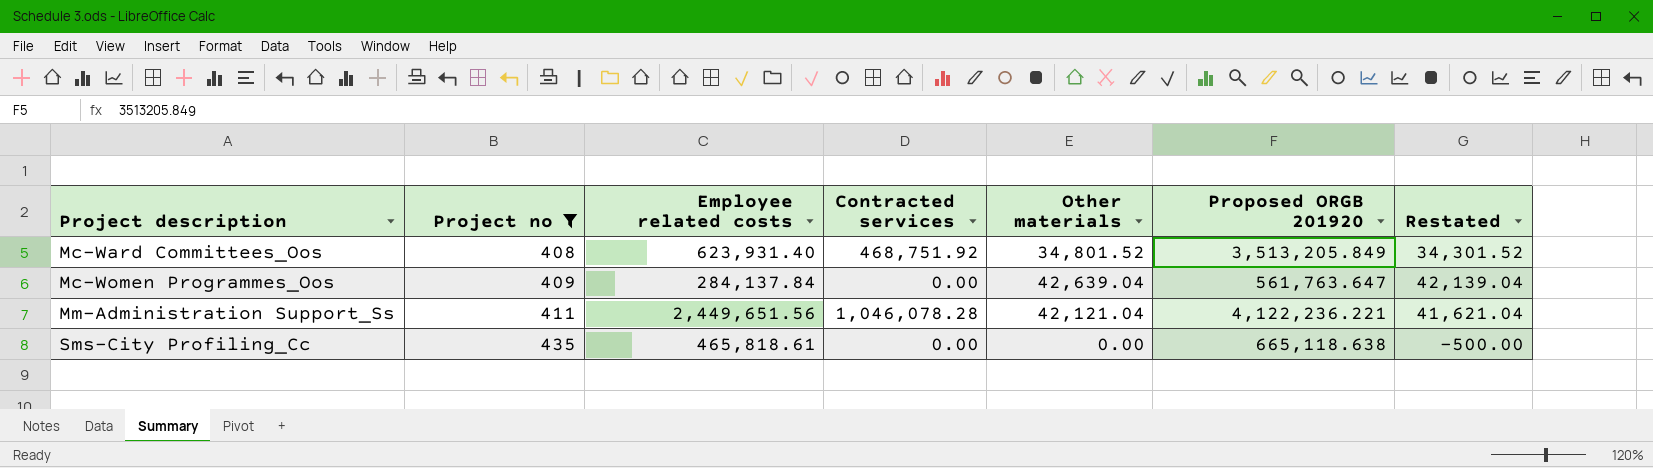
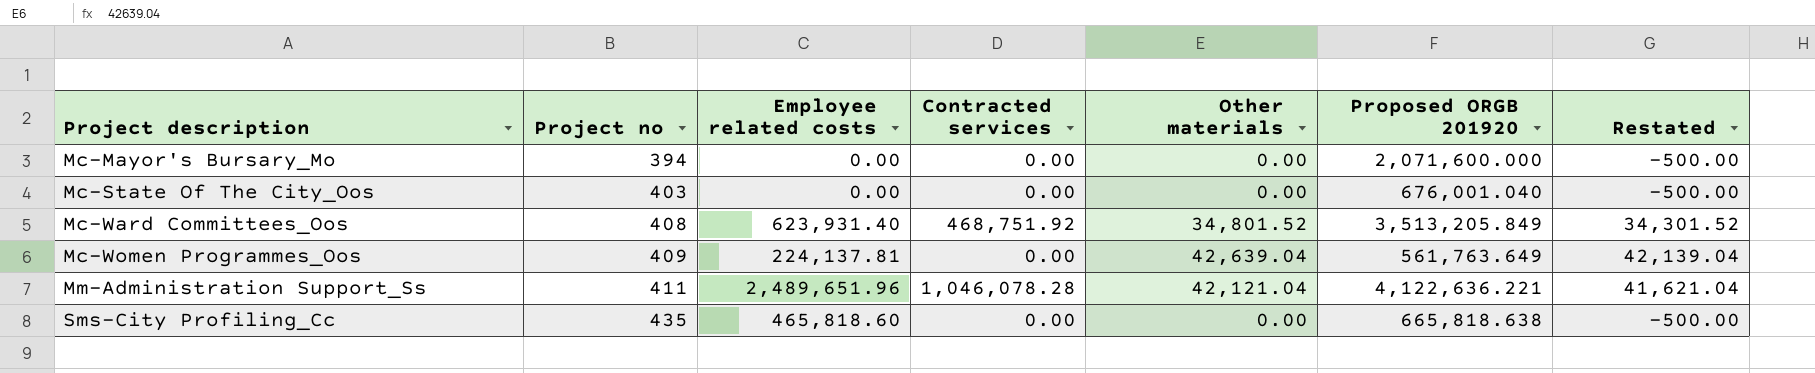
filter: Project no >= 408 -> none
Mc-Women Programmes_Oos | Employee related costs: 284,137.84 -> 224,137.81
Mc-Women Programmes_Oos | Proposed ORGB 201920: 561,763.647 -> 561,763.649
Mm-Administration Support_Ss | Employee related costs: 2,449,651.56 -> 2,489,651.96
Mm-Administration Support_Ss | Proposed ORGB 201920: 4,122,236.221 -> 4,122,636.221
Sms-City Profiling_Cc | Employee related costs: 465,818.61 -> 465,818.60
Sms-City Profiling_Cc | Proposed ORGB 201920: 665,118.638 -> 665,818.638

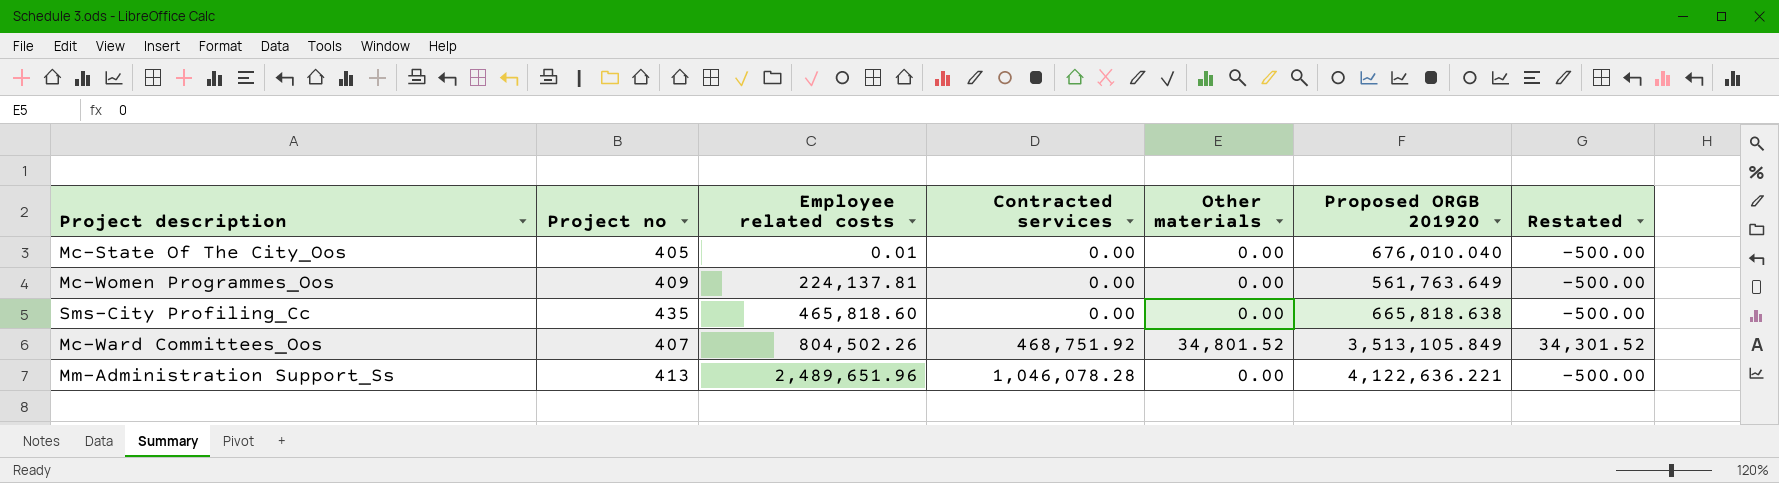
row order: Project description ascending -> Employee related costs ascending
row Mc-Mayor's Bursary_Mo: 394 | 0.00 | 0.00 | 0.00 | 2,071,600.000 | -500.00 -> none
Mc-State Of The City_Oos | Project no: 403 -> 405
Mc-State Of The City_Oos | Employee related costs: 0.00 -> 0.01
Mc-State Of The City_Oos | Proposed ORGB 201920: 676,001.040 -> 676,010.040
Mc-Women Programmes_Oos | Other materials: 42,639.04 -> 0.00
Mc-Women Programmes_Oos | Restated: 42,139.04 -> -500.00
Mc-Ward Committees_Oos | Project no: 408 -> 407
Mc-Ward Committees_Oos | Employee related costs: 623,931.40 -> 804,502.26
Mc-Ward Committees_Oos | Proposed ORGB 201920: 3,513,205.849 -> 3,513,105.849
Mm-Administration Support_Ss | Project no: 411 -> 413
Mm-Administration Support_Ss | Other materials: 42,121.04 -> 0.00
Mm-Administration Support_Ss | Restated: 41,621.04 -> -500.00

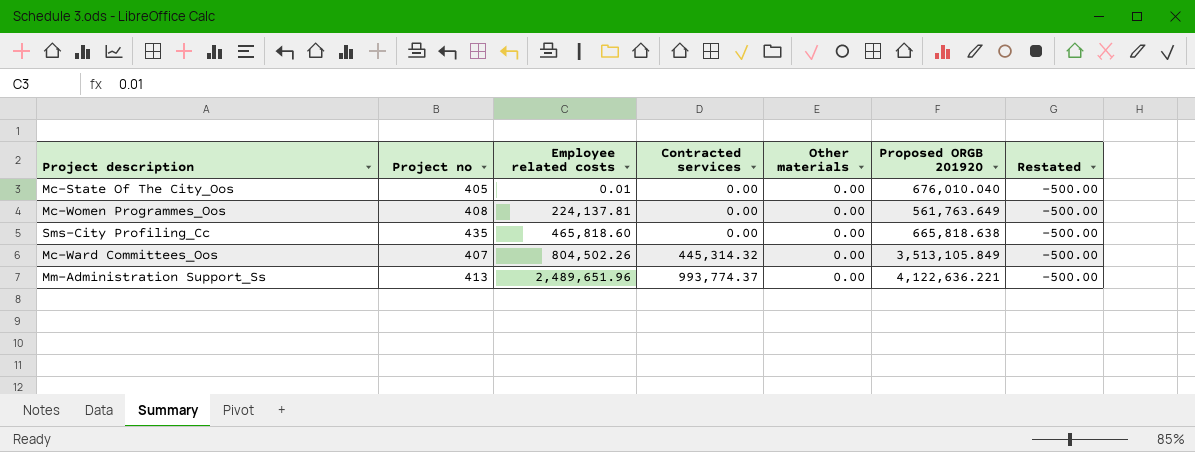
Mc-Women Programmes_Oos | Project no: 409 -> 408
Mc-Ward Committees_Oos | Contracted services: 468,751.92 -> 445,314.32
Mc-Ward Committees_Oos | Other materials: 34,801.52 -> 0.00
Mc-Ward Committees_Oos | Restated: 34,301.52 -> -500.00
Mm-Administration Support_Ss | Contracted services: 1,046,078.28 -> 993,774.37

